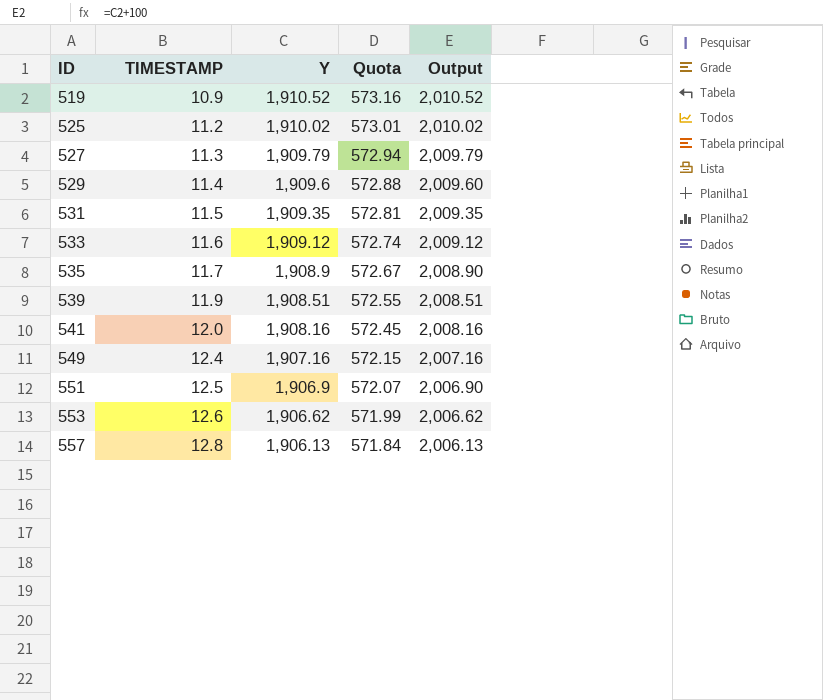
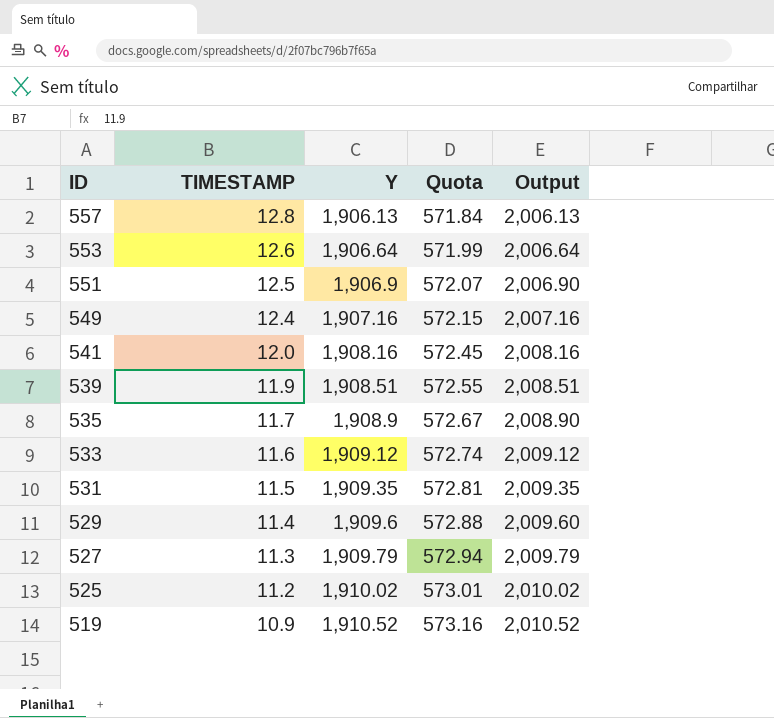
row order: ID ascending -> ID descending
553 | Y: 1,906.62 -> 1,906.64
553 | Output: 2,006.62 -> 2,006.64

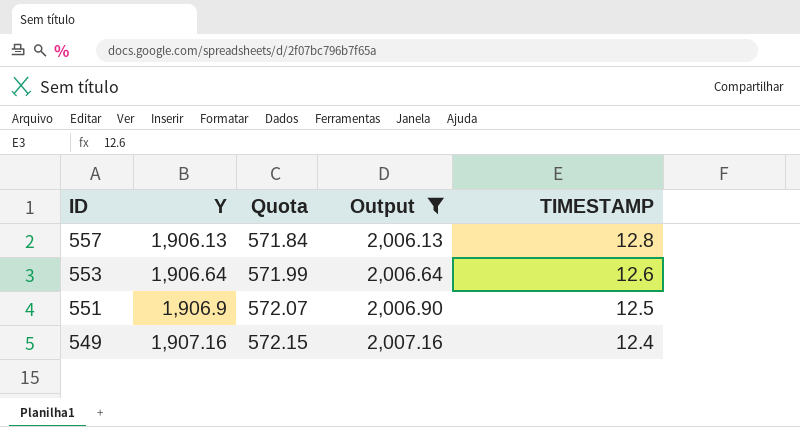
filter: none -> Output <= 2,007.16
column TIMESTAMP | position: 2 -> 5

